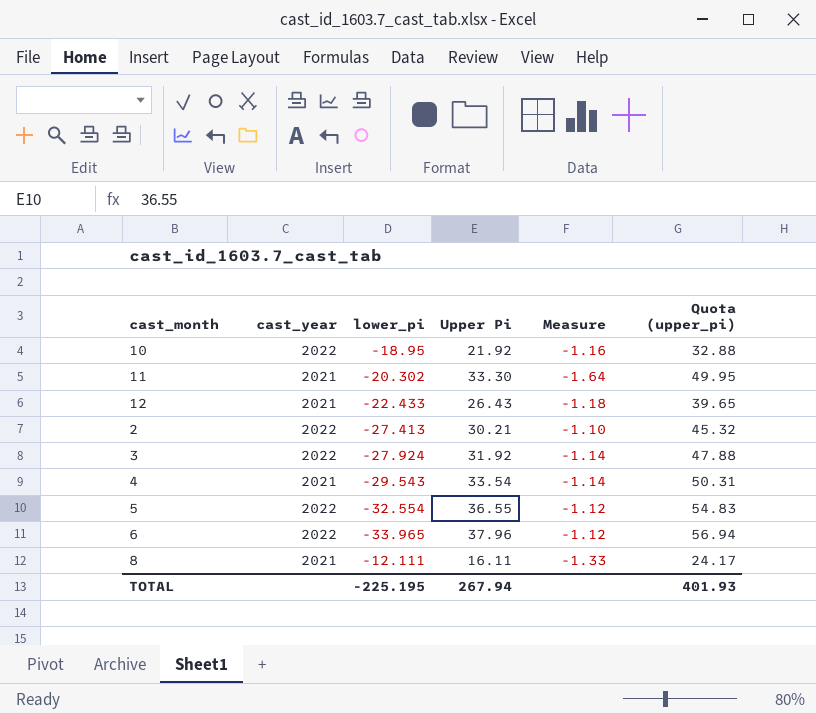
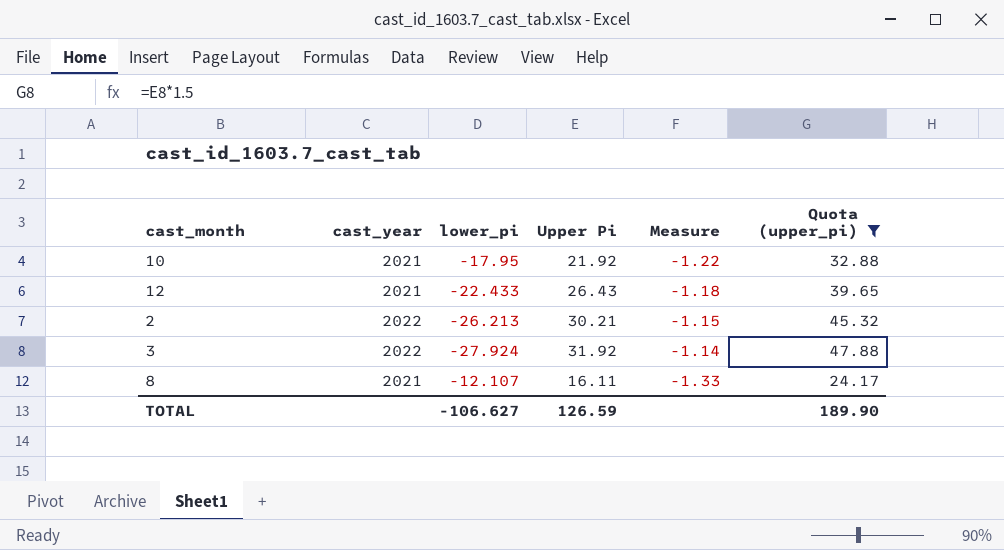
filter: none -> Quota (upper_pi) <= 47.88
10 | cast_year: 2022 -> 2021
10 | lower_pi: -18.95 -> -17.95
10 | Measure: -1.16 -> -1.22
2 | lower_pi: -27.413 -> -26.213
2 | Measure: -1.10 -> -1.15
8 | lower_pi: -12.111 -> -12.107
TOTAL | lower_pi: -225.195 -> -106.627
TOTAL | Upper Pi: 267.94 -> 126.59
TOTAL | Quota (upper_pi): 401.93 -> 189.90

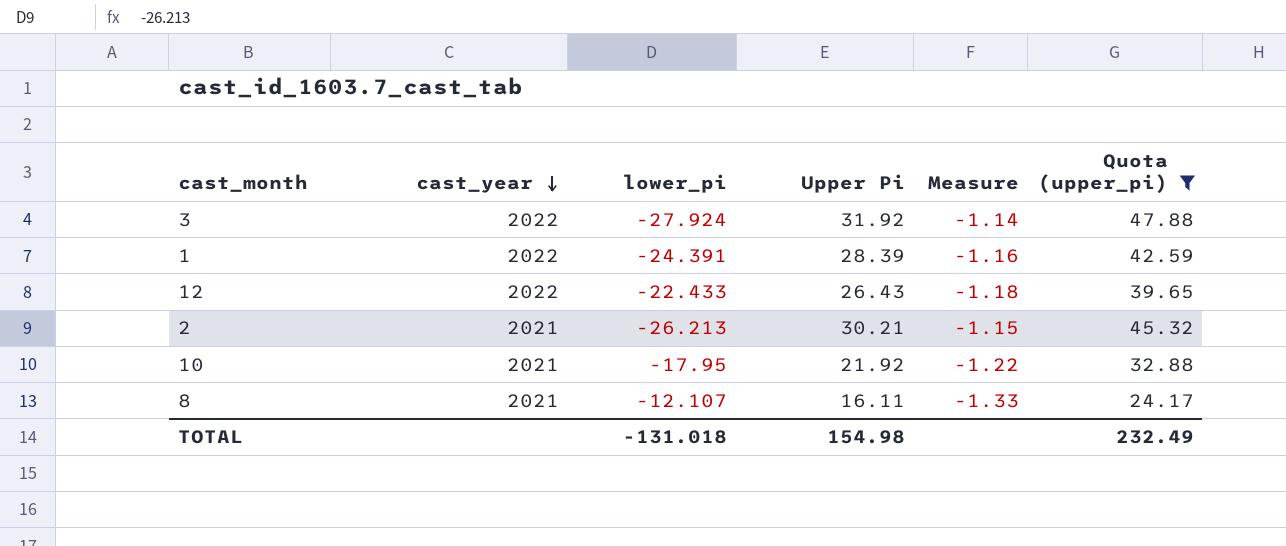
row order: none -> cast_year descending
row 1: none -> 2022 | -24.391 | 28.39 | -1.16 | 42.59
12 | cast_year: 2021 -> 2022
2 | cast_year: 2022 -> 2021
TOTAL | lower_pi: -106.627 -> -131.018
TOTAL | Upper Pi: 126.59 -> 154.98
TOTAL | Quota (upper_pi): 189.90 -> 232.49

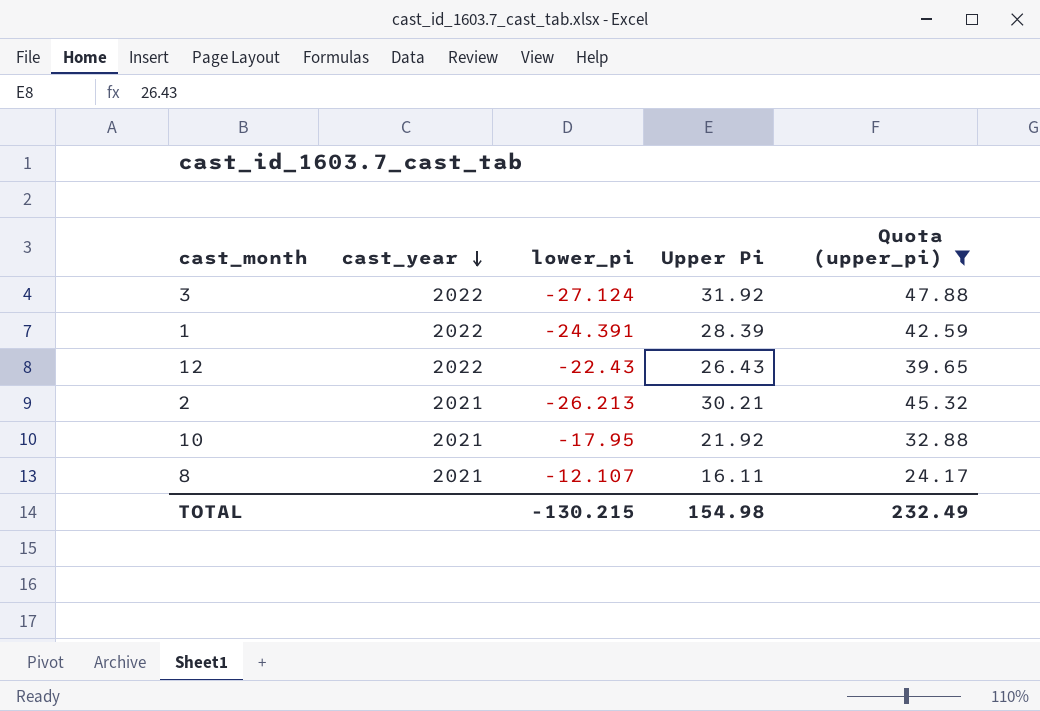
column Measure | formula: [Upper Pi] / [lower_pi] -> none
3 | lower_pi: -27.924 -> -27.124
12 | lower_pi: -22.433 -> -22.43
TOTAL | lower_pi: -131.018 -> -130.215

